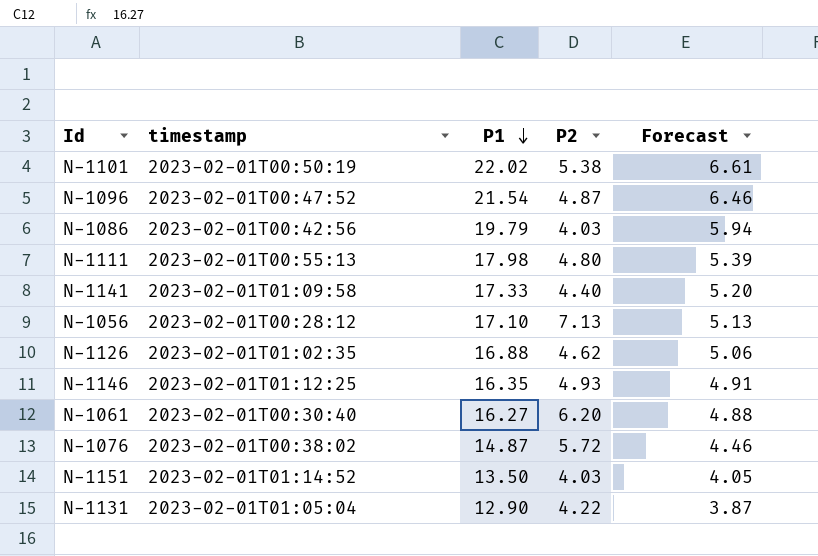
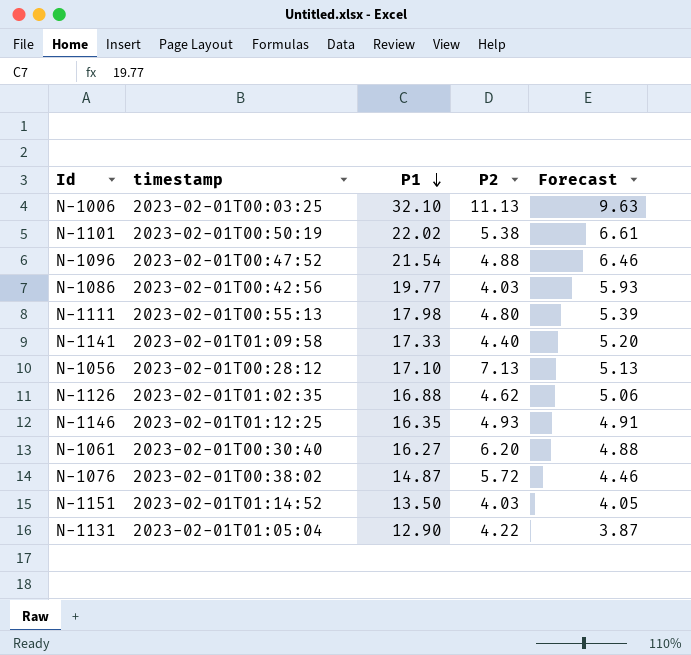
row N-1006: none -> 2023-02-01T00:03:25 | 32.10 | 11.13 | 9.63
N-1096 | P2: 4.87 -> 4.88
N-1086 | P1: 19.79 -> 19.77
N-1086 | Forecast: 5.94 -> 5.93

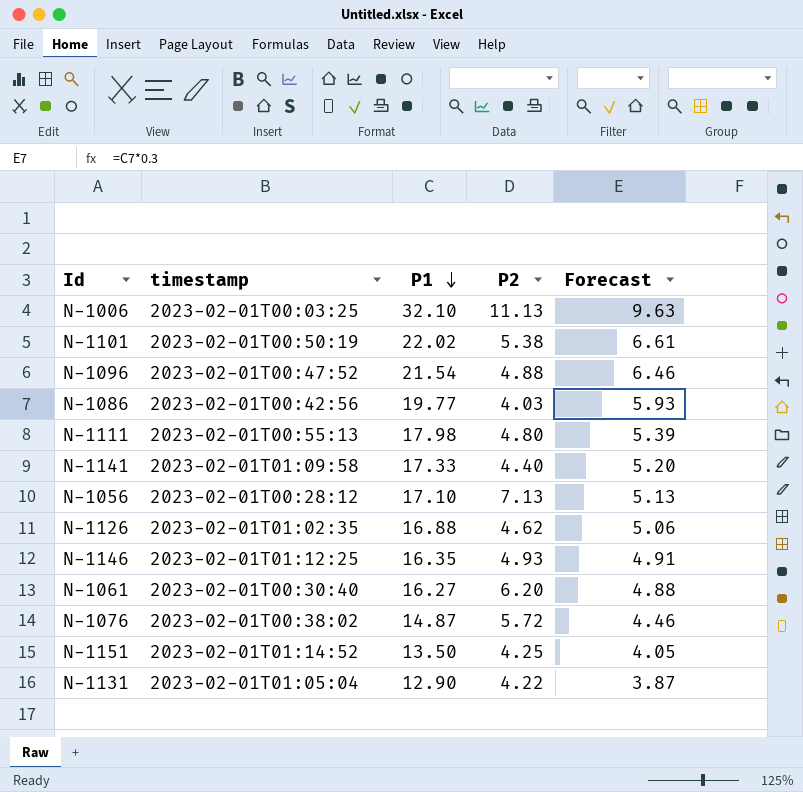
N-1151 | P2: 4.03 -> 4.25

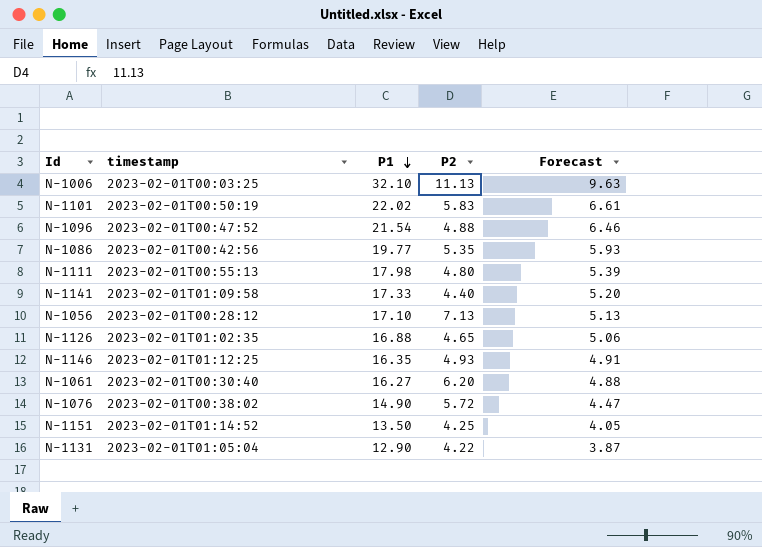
N-1101 | P2: 5.38 -> 5.83
N-1086 | P2: 4.03 -> 5.35
N-1126 | P2: 4.62 -> 4.65
N-1076 | P1: 14.87 -> 14.90
N-1076 | Forecast: 4.46 -> 4.47

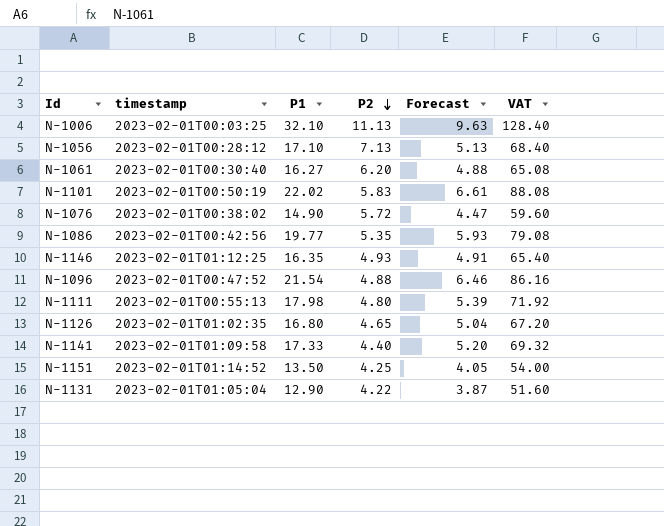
row order: P1 descending -> P2 descending
column VAT | formula: none -> [P1] * 4
N-1126 | P1: 16.88 -> 16.80
N-1126 | Forecast: 5.06 -> 5.04

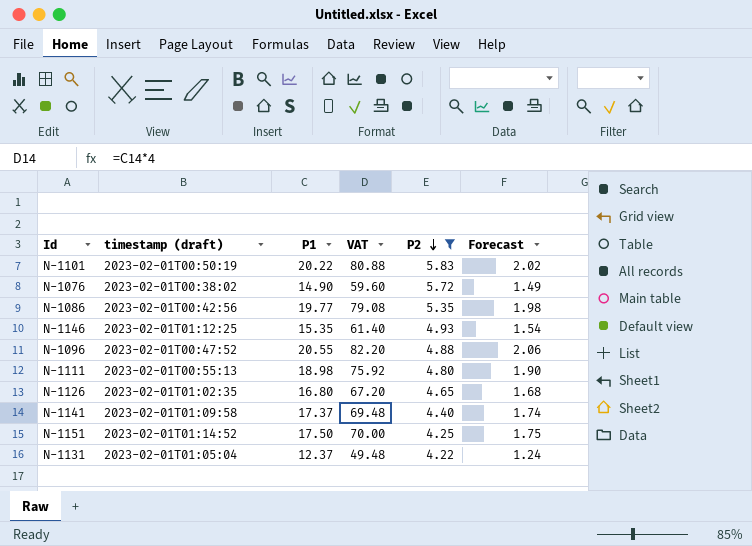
filter: none -> P2 <= 5.83
column name: timestamp -> timestamp (draft)
column VAT | position: 6 -> 4
column Forecast | formula: [P1] * 0.3 -> [P1] * 0.1
N-1101 | P1: 22.02 -> 20.22
N-1101 | VAT: 88.08 -> 80.88
N-1146 | P1: 16.35 -> 15.35
N-1146 | VAT: 65.40 -> 61.40
N-1096 | P1: 21.54 -> 20.55
N-1096 | VAT: 86.16 -> 82.20
N-1111 | P1: 17.98 -> 18.98
N-1111 | VAT: 71.92 -> 75.92
N-1141 | P1: 17.33 -> 17.37
N-1141 | VAT: 69.32 -> 69.48
N-1151 | P1: 13.50 -> 17.50
N-1151 | VAT: 54.00 -> 70.00
N-1131 | P1: 12.90 -> 12.37
N-1131 | VAT: 51.60 -> 49.48

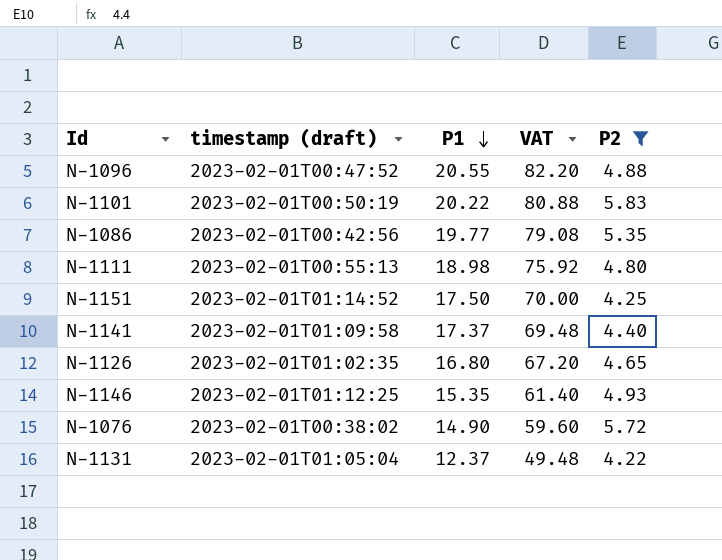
row order: P2 descending -> P1 descending
column Forecast | formula: [P1] * 0.1 -> none

